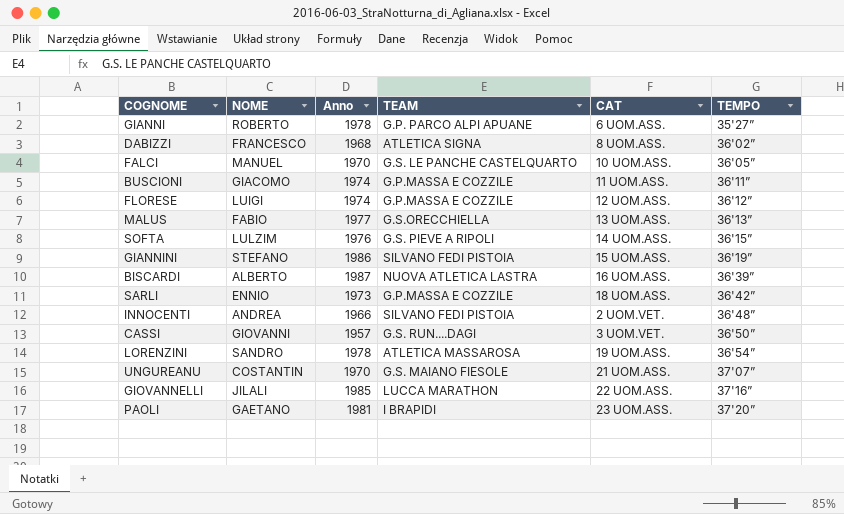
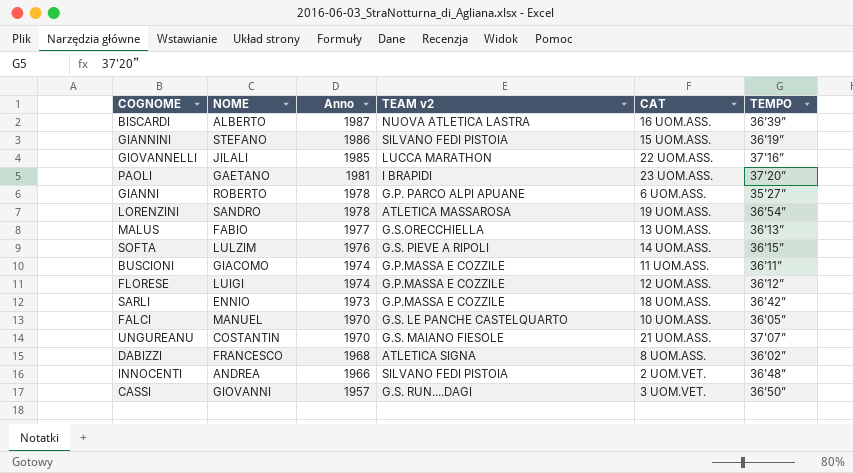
row order: TEMPO ascending -> Anno descending
column name: TEAM -> TEAM v2

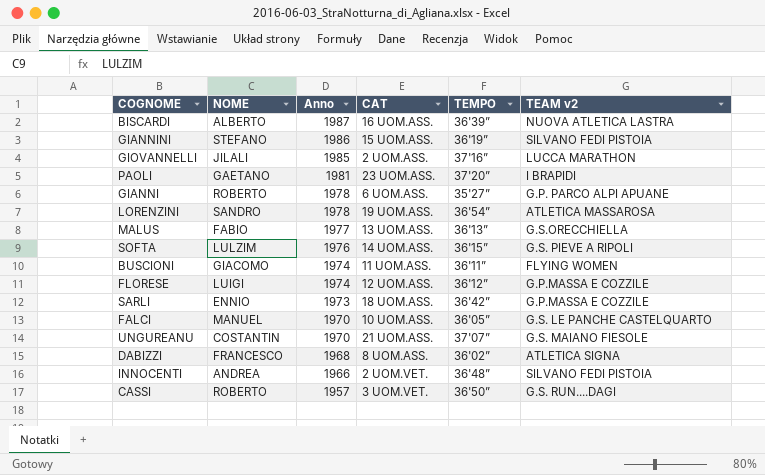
column TEAM v2 | position: 4 -> 6
GIOVANNELLI | CAT: 22 UOM.ASS. -> 2 UOM.ASS.
BUSCIONI | TEAM v2: G.P.MASSA E COZZILE -> FLYING WOMEN
CASSI | NOME: GIOVANNI -> ROBERTO

